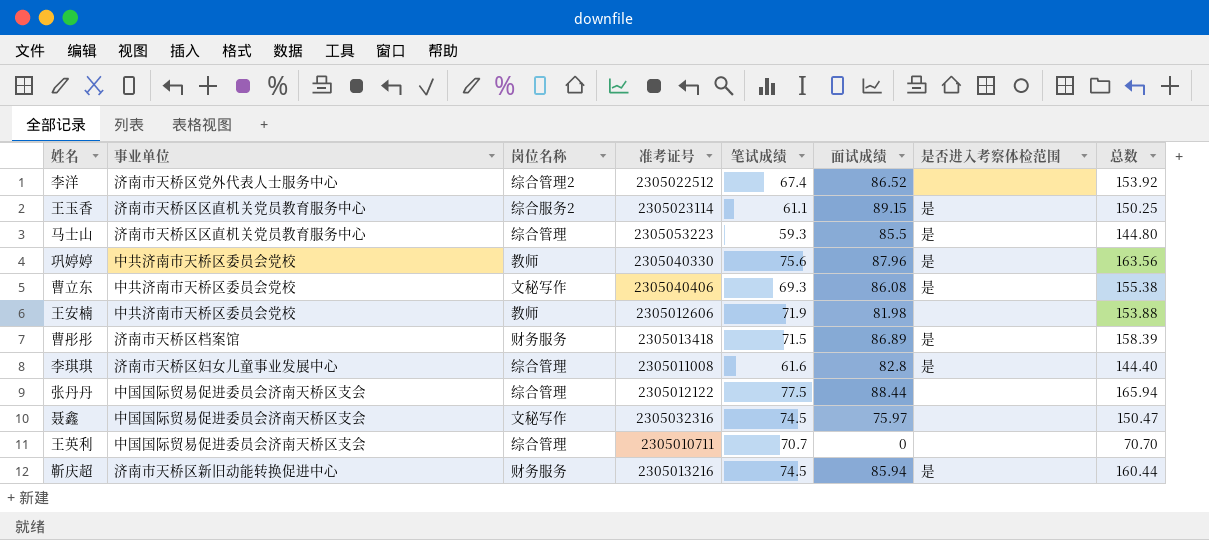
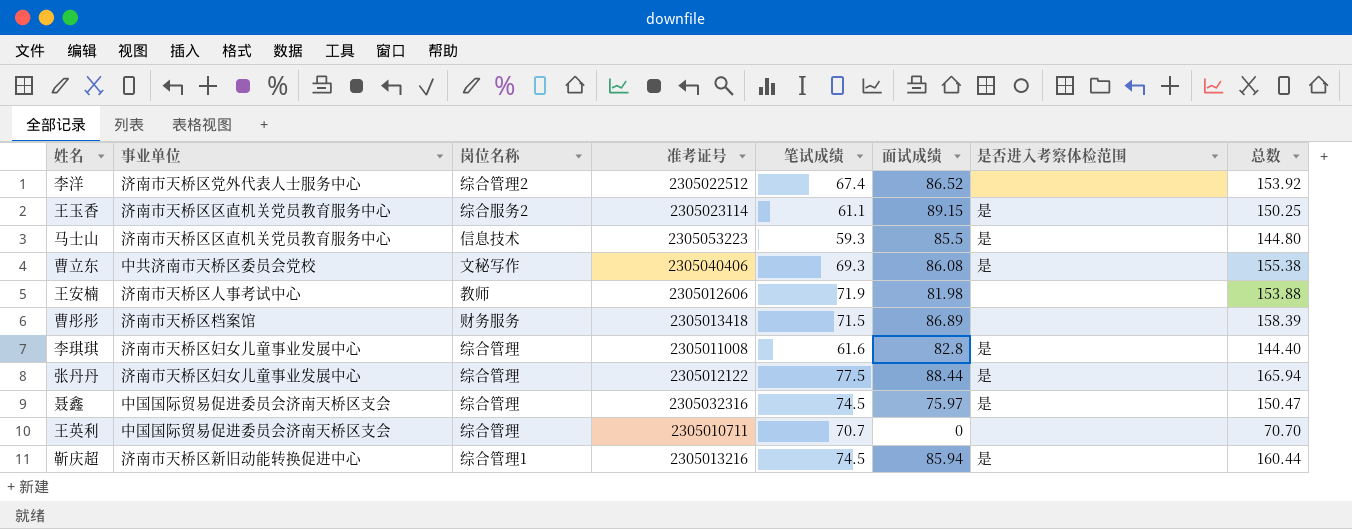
row 巩婷婷: 中共济南市天桥区委员会党校 | 教师 | 2305040330 | 75.6 | 87.96 | 是 | 163.56 -> none
马士山 | 岗位名称: 综合管理 -> 信息技术
王安楠 | 事业单位: 中共济南市天桥区委员会党校 -> 济南市天桥区人事考试中心
曹彤彤 | 是否进入考察体检范围: 是 -> none
张丹丹 | 事业单位: 中国国际贸易促进委员会济南天桥区支会 -> 济南市天桥区妇女儿童事业发展中心
张丹丹 | 是否进入考察体检范围: none -> 是
聂鑫 | 岗位名称: 文秘写作 -> 综合管理
聂鑫 | 是否进入考察体检范围: none -> 是
靳庆超 | 岗位名称: 财务服务 -> 综合管理1

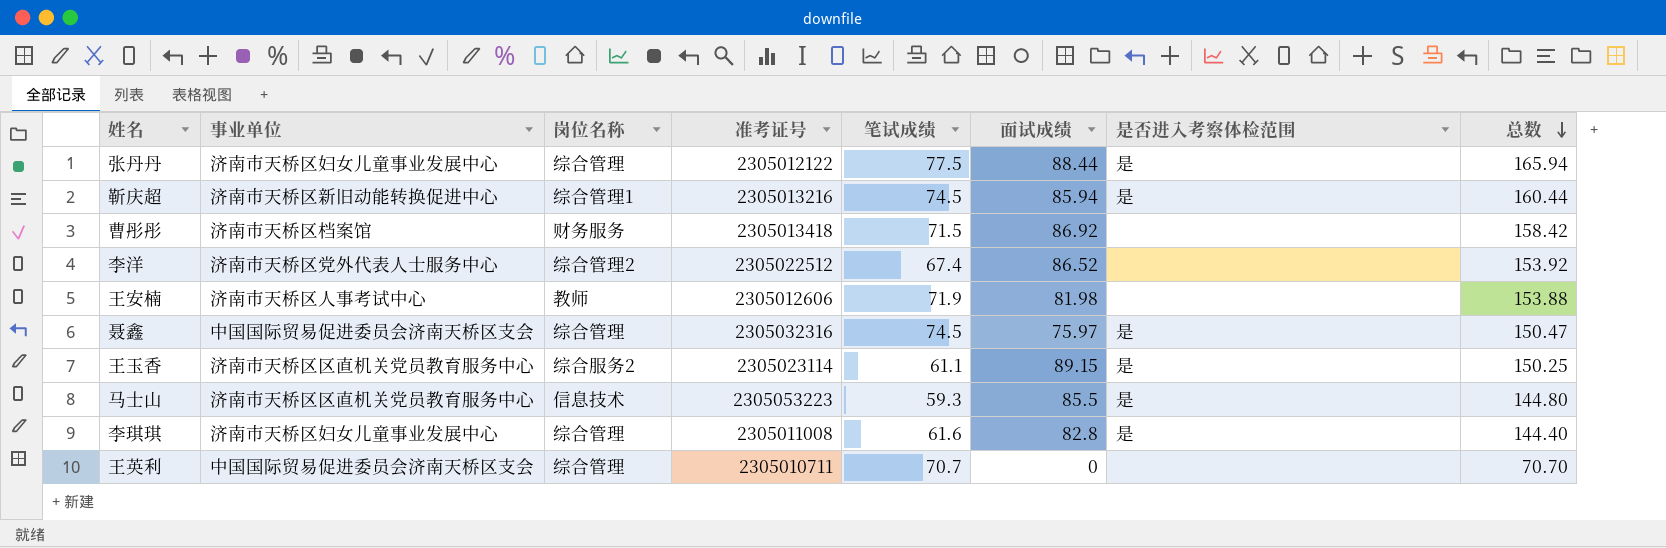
row order: none -> 总数 descending
row 曹立东: 中共济南市天桥区委员会党校 | 文秘写作 | 2305040406 | 69.3 | 86.08 | 是 | 155.38 -> none
曹彤彤 | 面试成绩: 86.89 -> 86.92
曹彤彤 | 总数: 158.39 -> 158.42

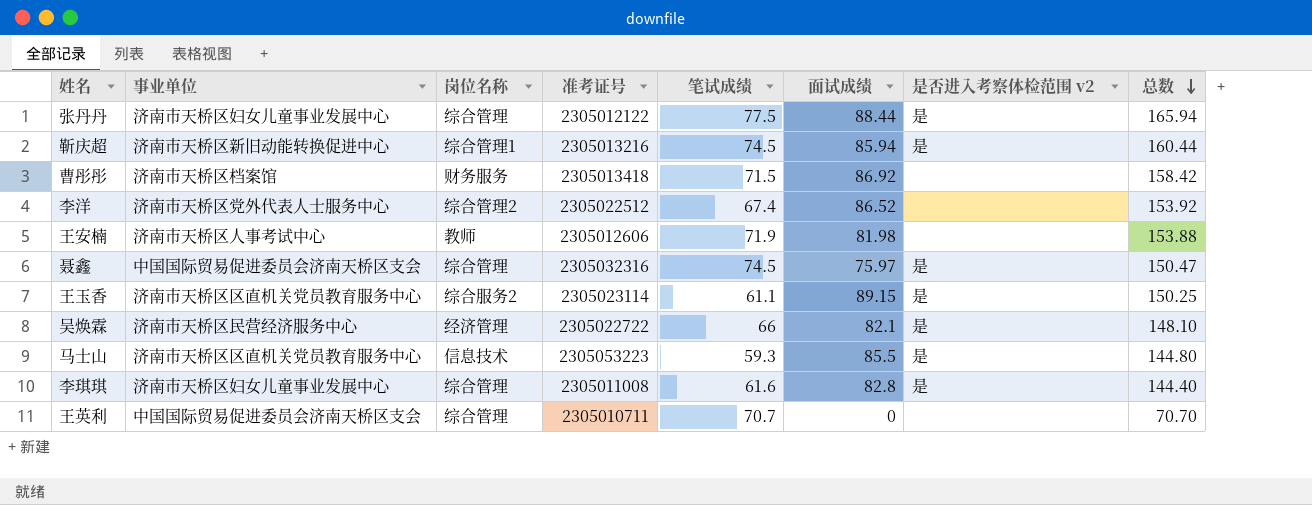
column name: 是否进入考察体检范围 -> 是否进入考察体检范围 v2
row 吴焕霖: none -> 济南市天桥区民营经济服务中心 | 经济管理 | 2305022722 | 66 | 82.1 | 是 | 148.10

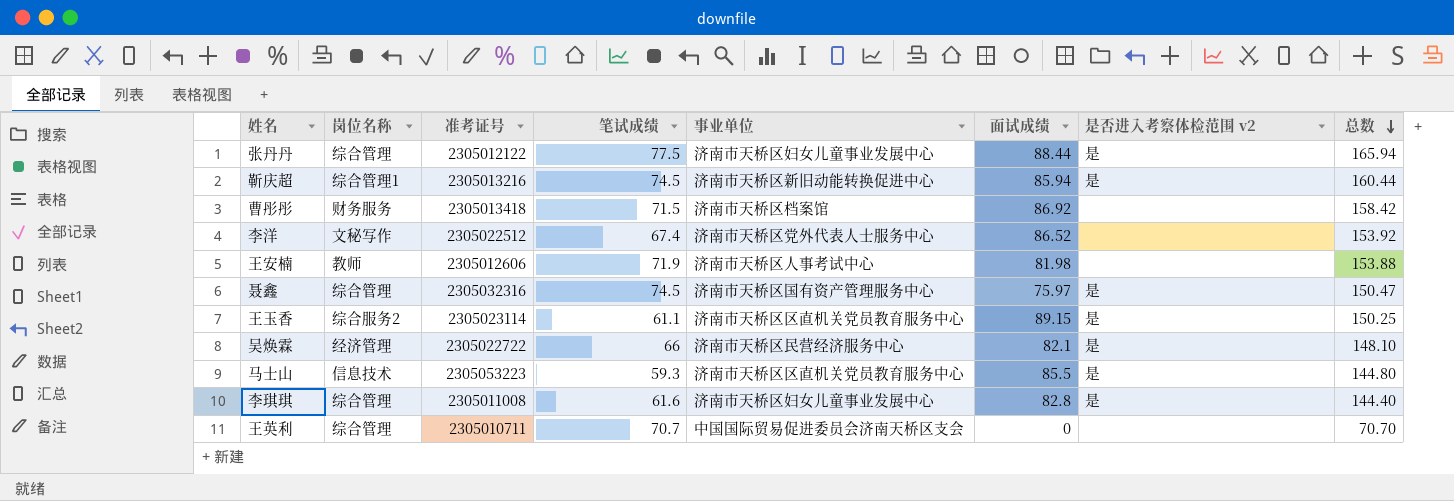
column 事业单位 | position: 2 -> 5
李洋 | 岗位名称: 综合管理2 -> 文秘写作
聂鑫 | 事业单位: 中国国际贸易促进委员会济南天桥区支会 -> 济南市天桥区国有资产管理服务中心

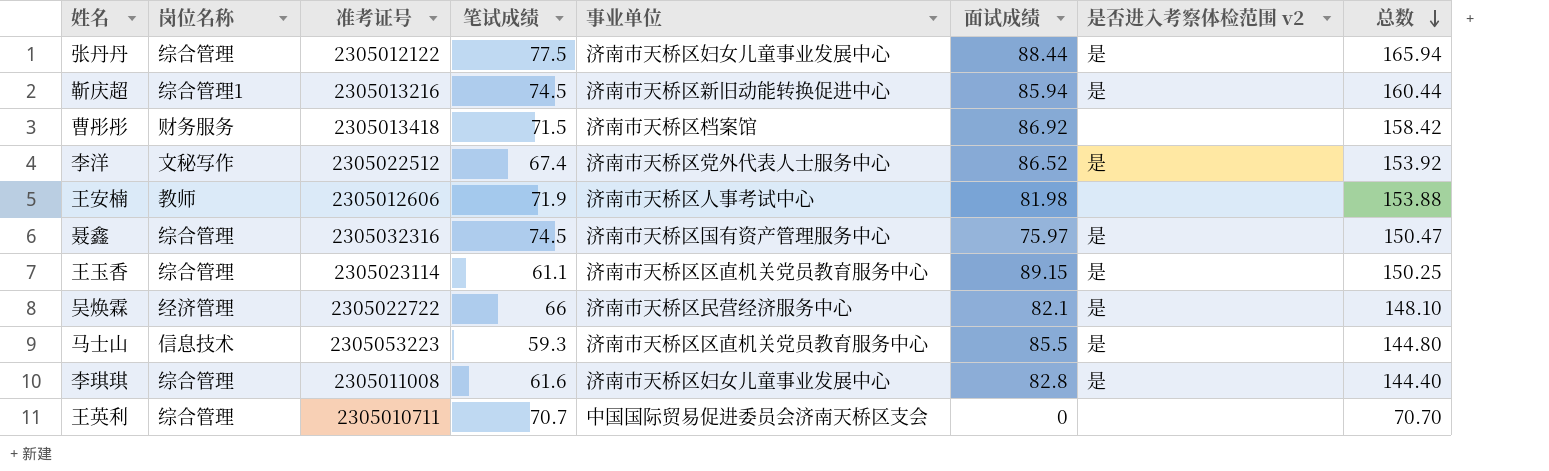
李洋 | 是否进入考察体检范围 v2: none -> 是
王玉香 | 岗位名称: 综合服务2 -> 综合管理

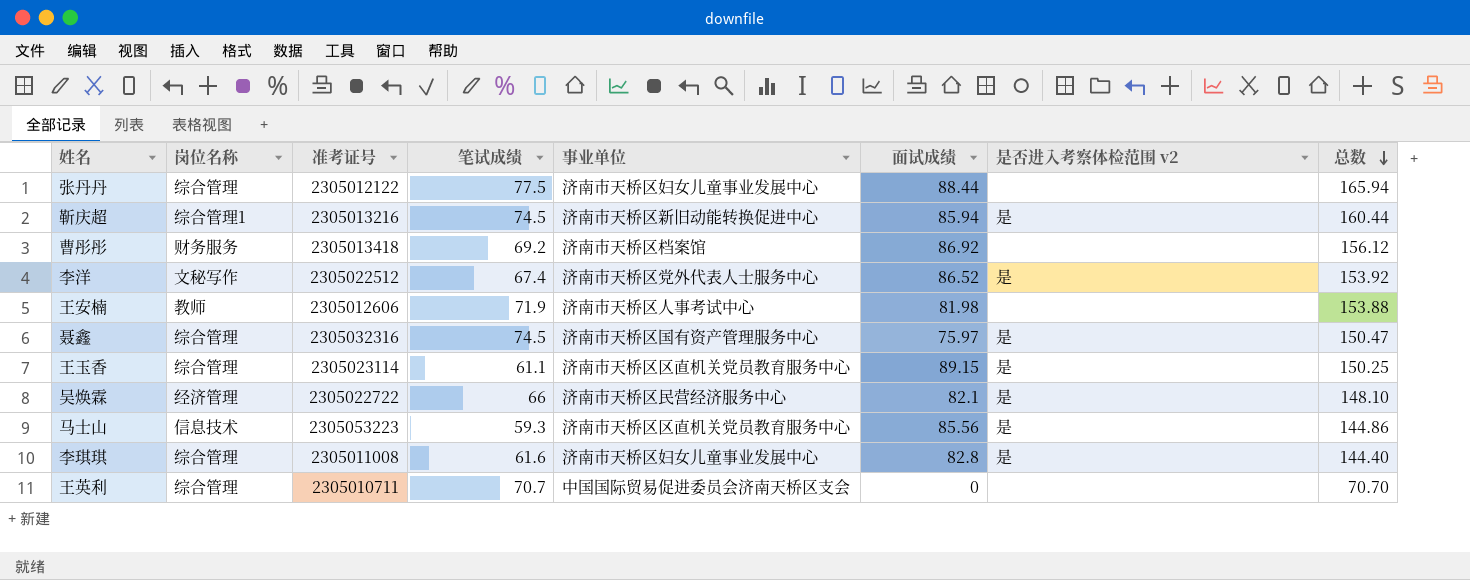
张丹丹 | 是否进入考察体检范围 v2: 是 -> none
曹彤彤 | 笔试成绩: 71.5 -> 69.2
曹彤彤 | 总数: 158.42 -> 156.12
马士山 | 面试成绩: 85.5 -> 85.56
马士山 | 总数: 144.80 -> 144.86

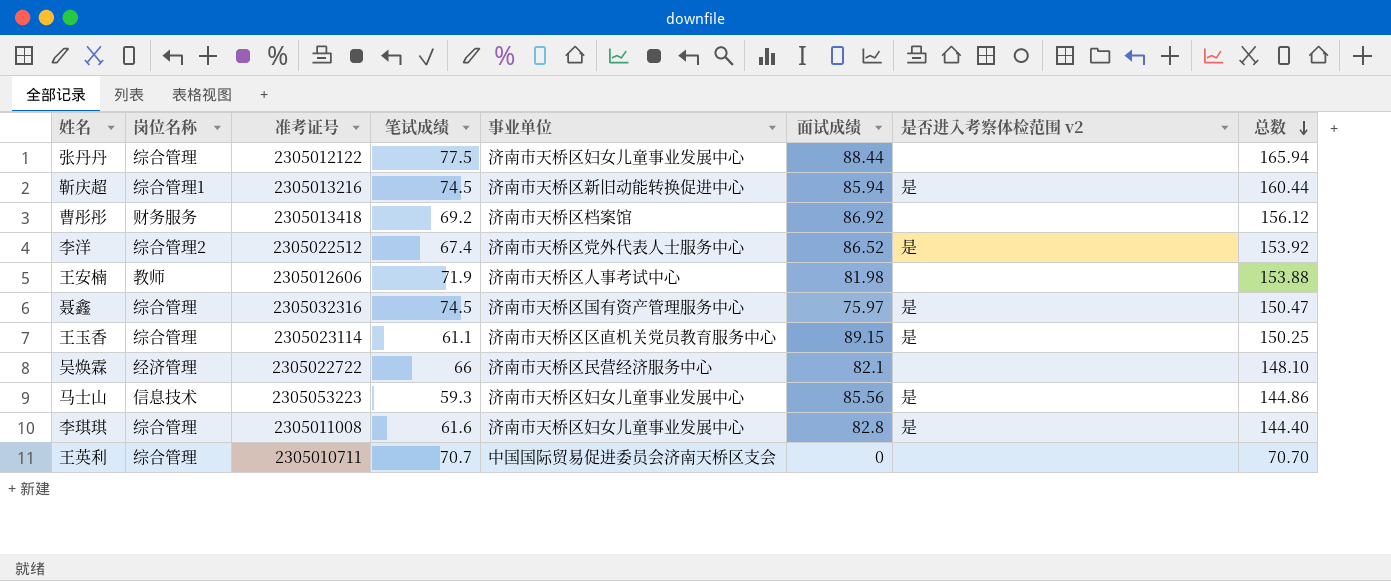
李洋 | 岗位名称: 文秘写作 -> 综合管理2
吴焕霖 | 是否进入考察体检范围 v2: 是 -> none
马士山 | 事业单位: 济南市天桥区区直机关党员教育服务中心 -> 济南市天桥区妇女儿童事业发展中心

